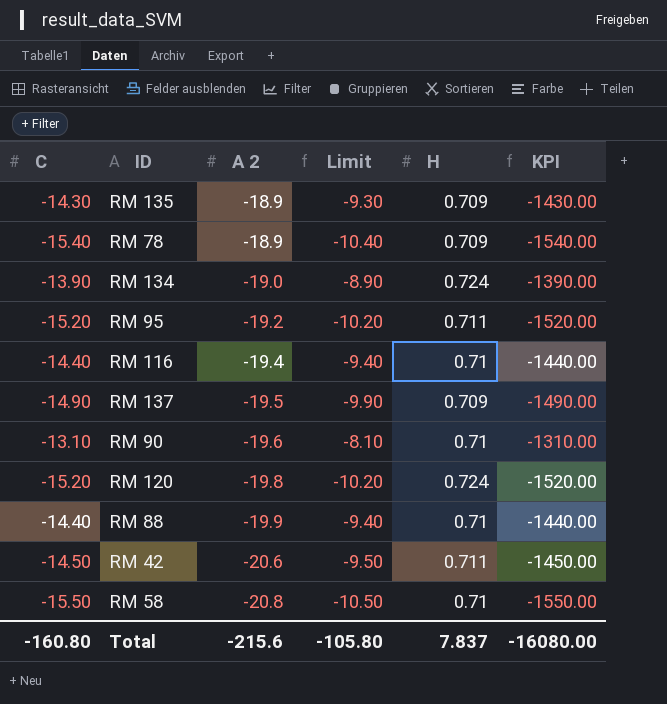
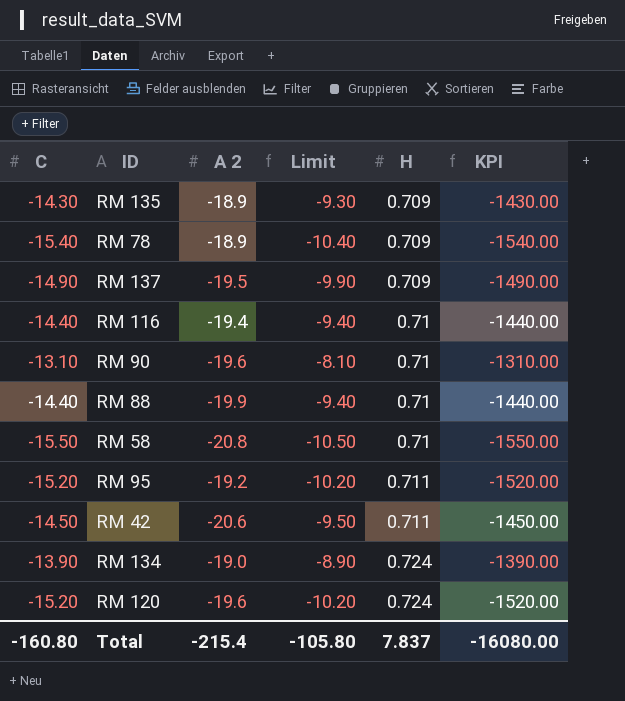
row order: A 2 descending -> H ascending
RM 120 | A 2: -19.8 -> -19.6
Total | A 2: -215.6 -> -215.4

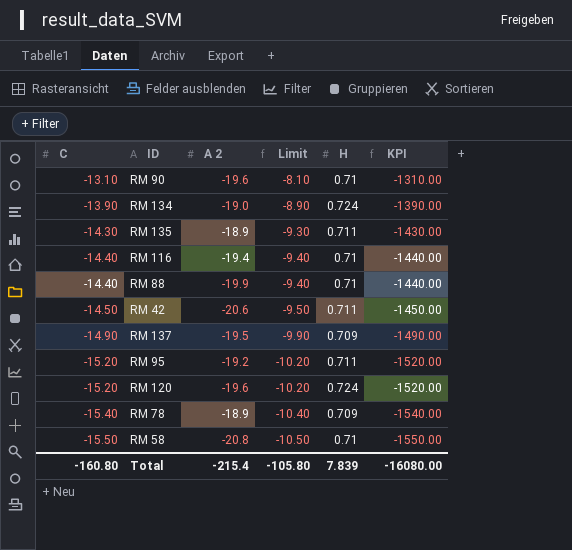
row order: H ascending -> C descending
RM 135 | H: 0.709 -> 0.711
Total | H: 7.837 -> 7.839

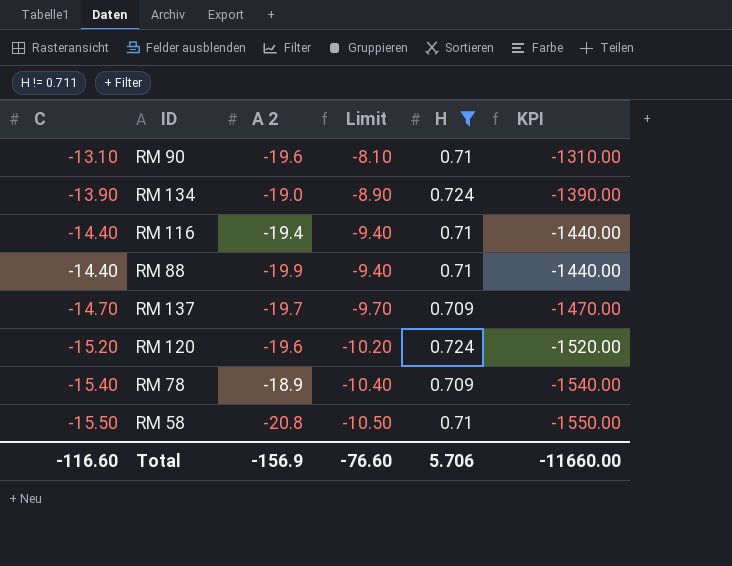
filter: none -> H != 0.711
RM 137 | C: -14.90 -> -14.70
RM 137 | A 2: -19.5 -> -19.7
RM 137 | Limit: -9.90 -> -9.70
RM 137 | KPI: -1490.00 -> -1470.00
Total | C: -160.80 -> -116.60
Total | A 2: -215.4 -> -156.9
Total | Limit: -105.80 -> -76.60
Total | H: 7.839 -> 5.706
Total | KPI: -16080.00 -> -11660.00

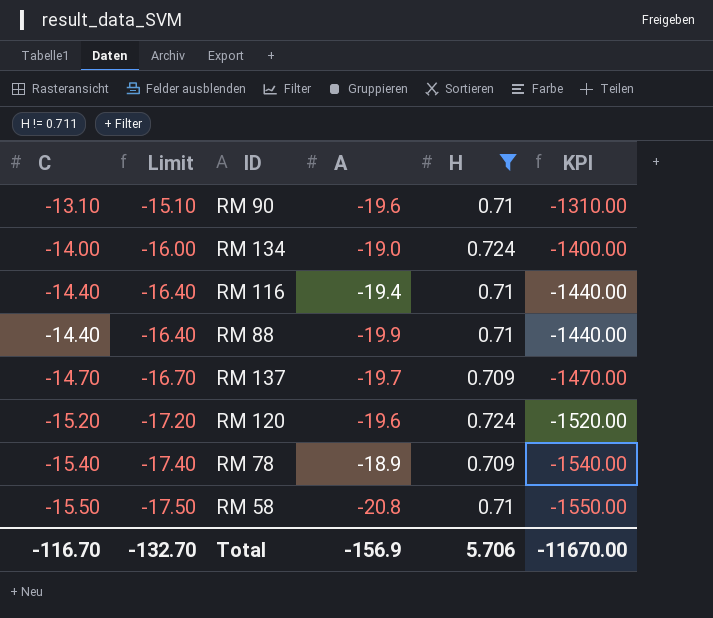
column Limit | formula: [C] + 5 -> [C] - 2
column Limit | position: 4 -> 2
column name: A 2 -> A
RM 134 | C: -13.90 -> -14.00
RM 134 | KPI: -1390.00 -> -1400.00
Total | C: -116.60 -> -116.70
Total | Limit: -76.60 -> -132.70
Total | KPI: -11660.00 -> -11670.00

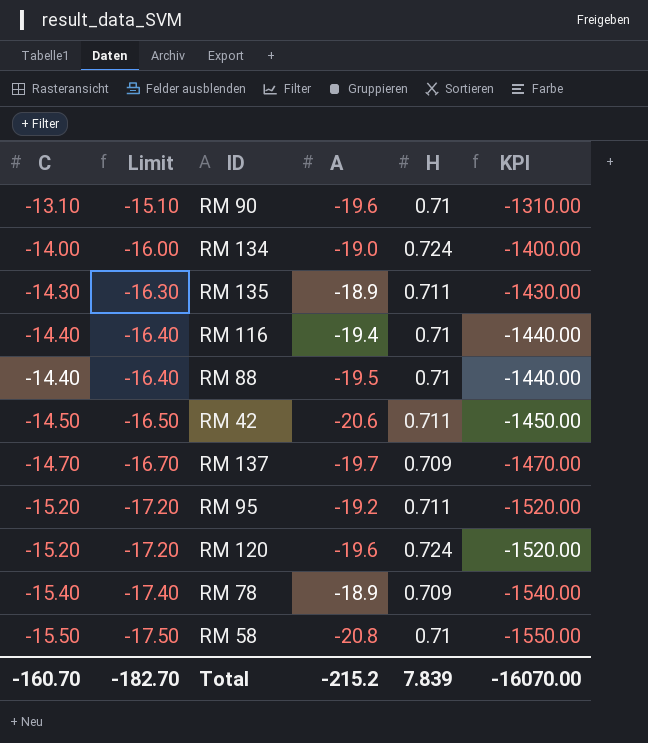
filter: H != 0.711 -> none
RM 88 | A: -19.9 -> -19.5
Total | C: -116.70 -> -160.70
Total | Limit: -132.70 -> -182.70
Total | A: -156.9 -> -215.2
Total | H: 5.706 -> 7.839
Total | KPI: -11670.00 -> -16070.00

